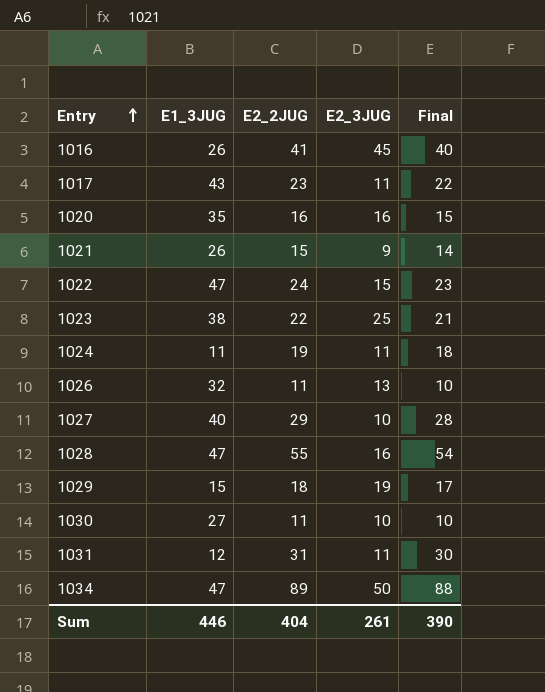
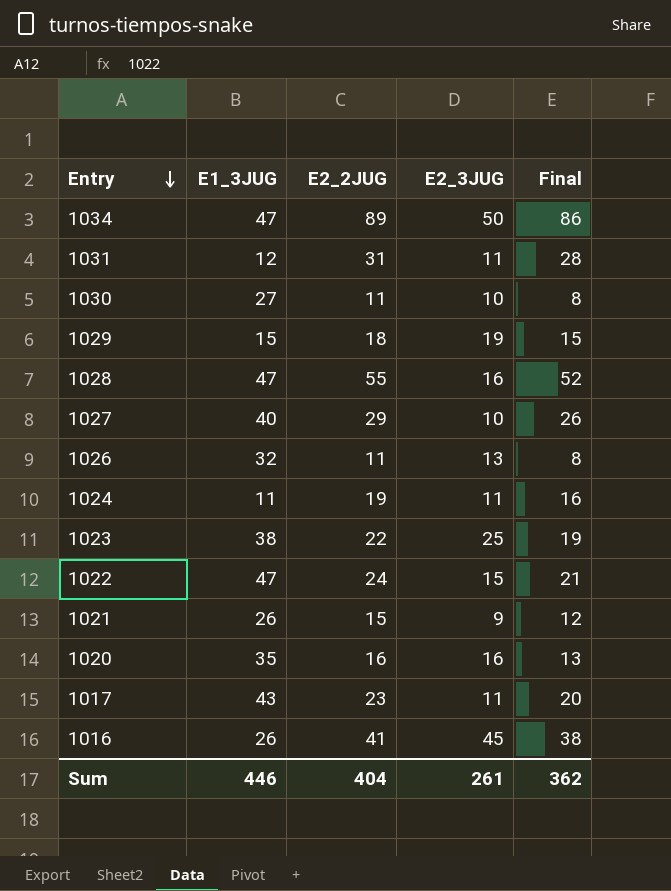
row order: Entry ascending -> Entry descending
column Final | formula: [E2_2JUG] - 1 -> [E2_2JUG] - 3
Sum | Final: 390 -> 362

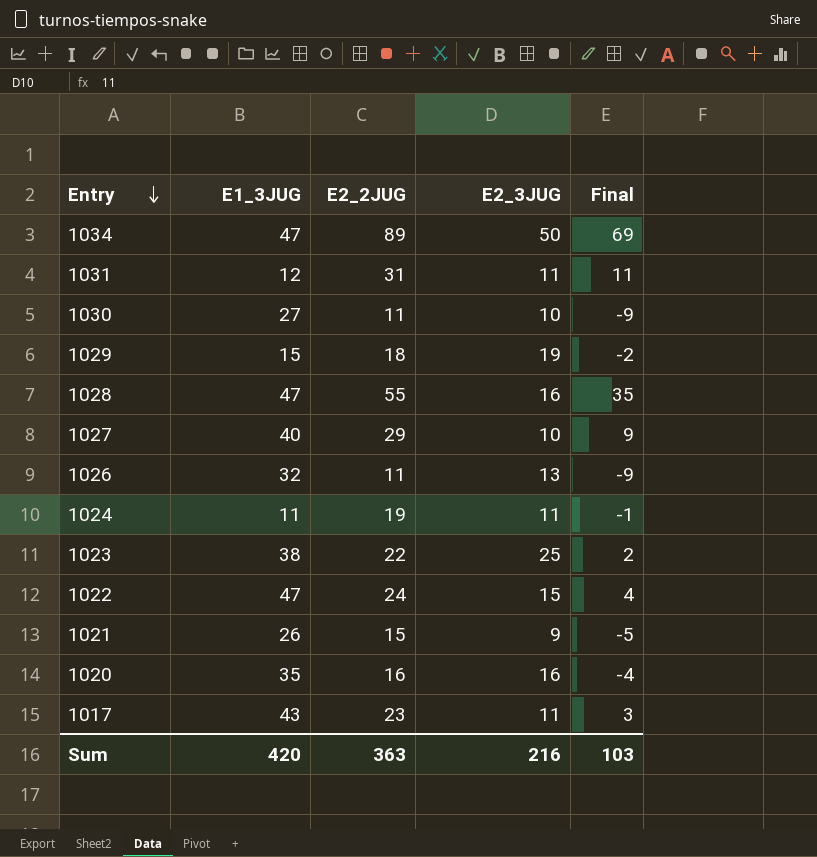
column Final | formula: [E2_2JUG] - 3 -> [E2_2JUG] - 20
row 1016: 26 | 41 | 45 | 38 -> none
Sum | E1_3JUG: 446 -> 420
Sum | E2_2JUG: 404 -> 363
Sum | E2_3JUG: 261 -> 216
Sum | Final: 362 -> 103

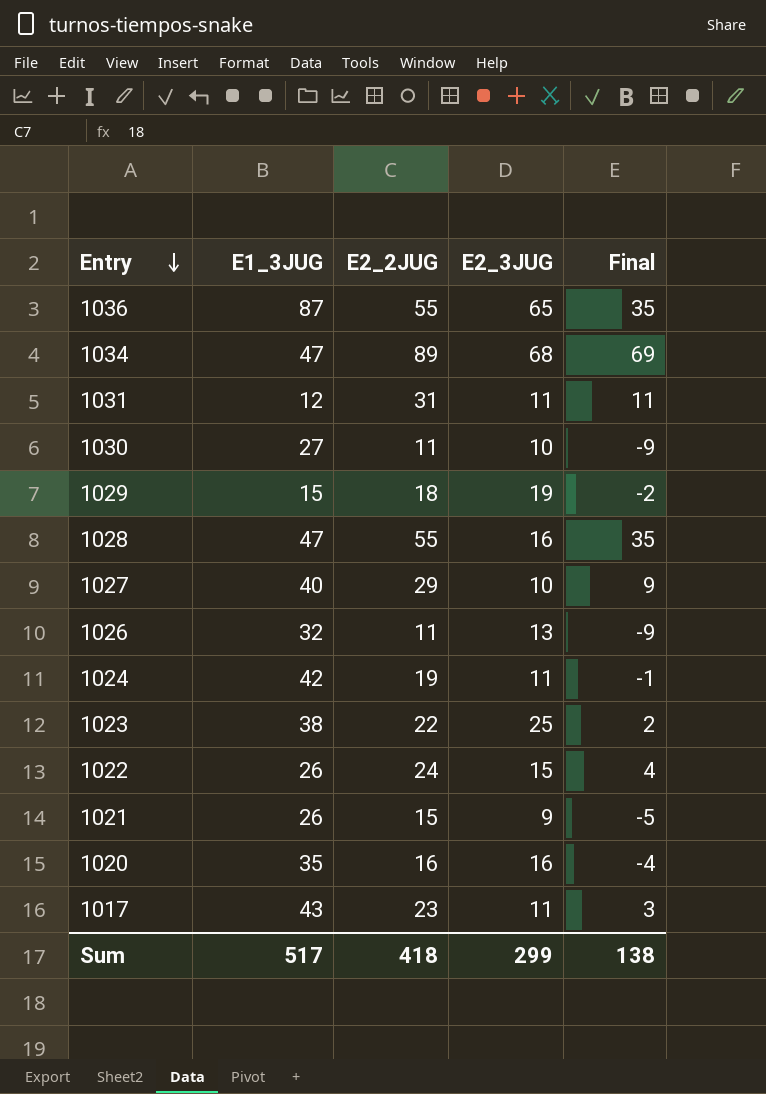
row 1036: none -> 87 | 55 | 65 | 35
1034 | E2_3JUG: 50 -> 68
1024 | E1_3JUG: 11 -> 42
1022 | E1_3JUG: 47 -> 26
Sum | E1_3JUG: 420 -> 517
Sum | E2_2JUG: 363 -> 418
Sum | E2_3JUG: 216 -> 299
Sum | Final: 103 -> 138

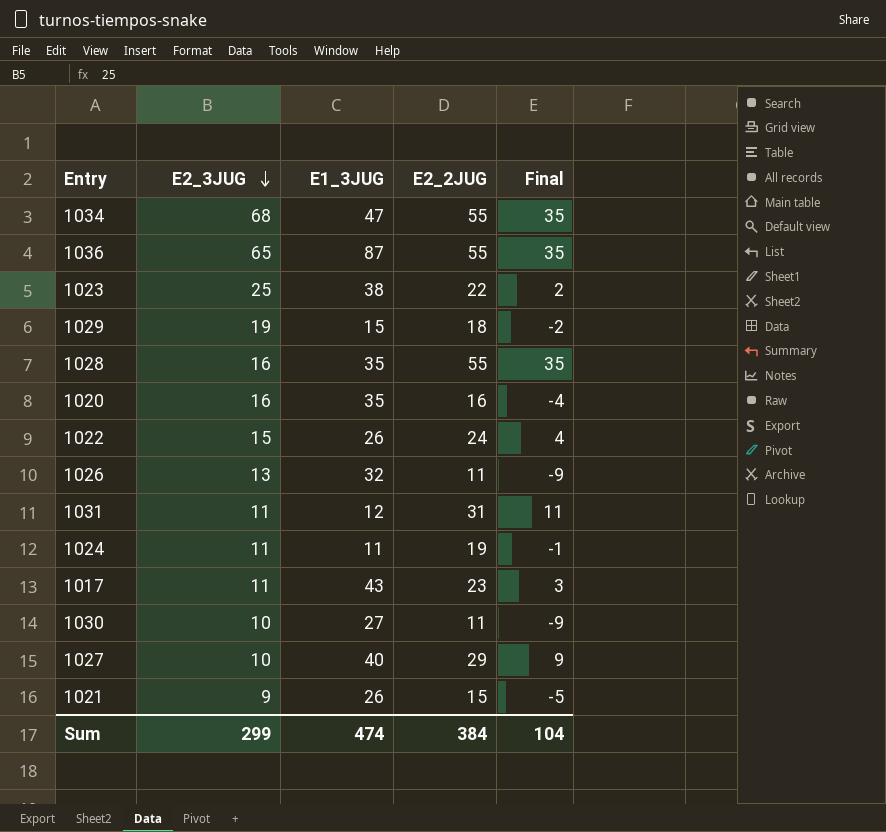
row order: Entry descending -> E2_3JUG descending
column E2_3JUG | position: 4 -> 2
1034 | E2_2JUG: 89 -> 55
1034 | Final: 69 -> 35
1028 | E1_3JUG: 47 -> 35
1024 | E1_3JUG: 42 -> 11
Sum | E1_3JUG: 517 -> 474
Sum | E2_2JUG: 418 -> 384
Sum | Final: 138 -> 104

